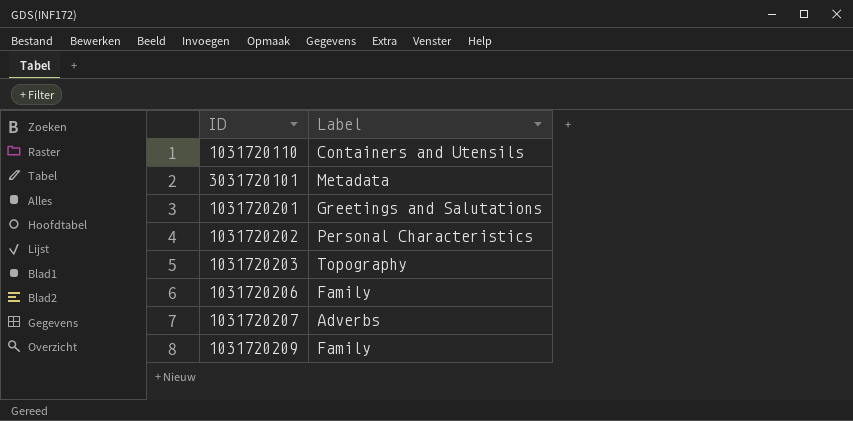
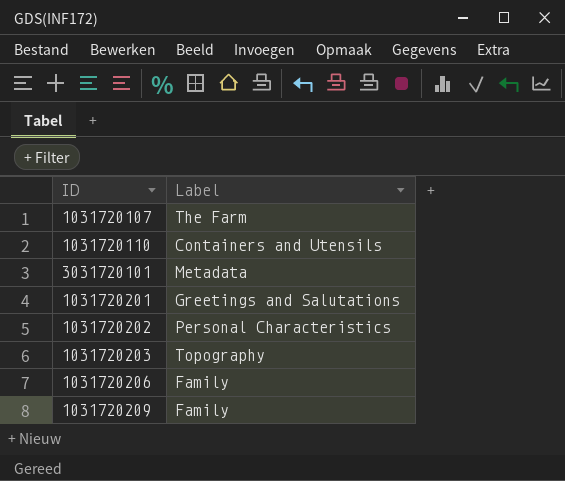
row 1031720207: Adverbs -> none
row 1031720107: none -> The Farm

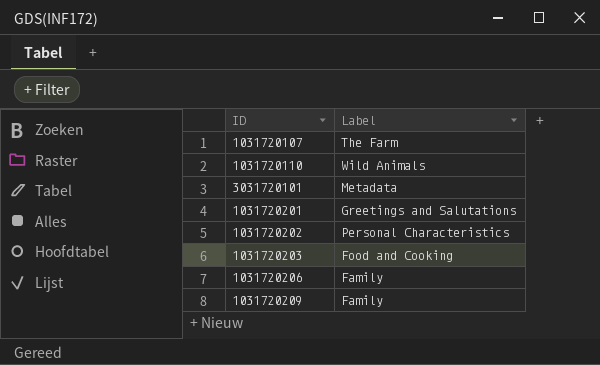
1031720110 | Label: Containers and Utensils -> Wild Animals
1031720203 | Label: Topography -> Food and Cooking

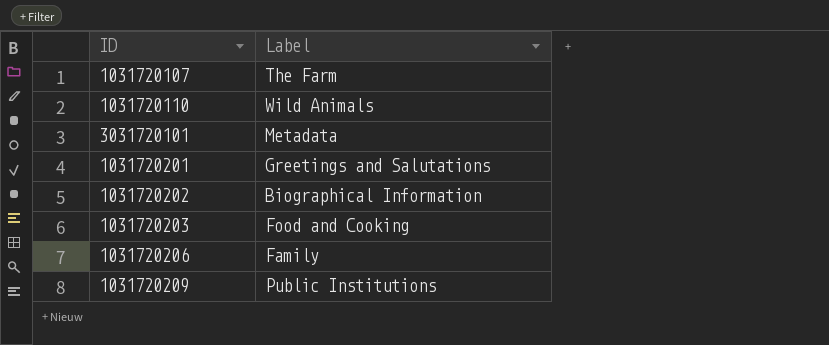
1031720202 | Label: Personal Characteristics -> Biographical Information
1031720209 | Label: Family -> Public Institutions

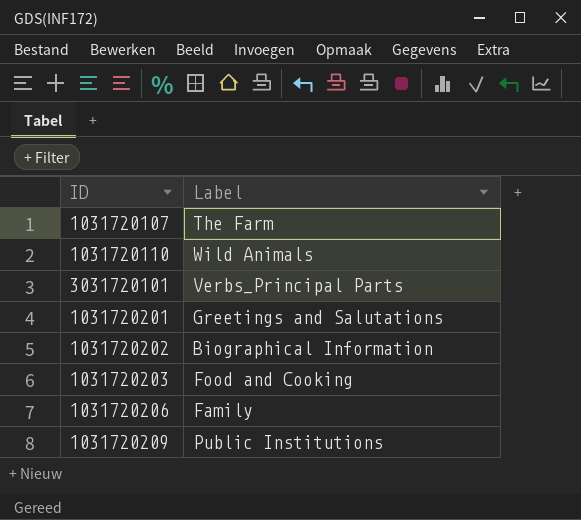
3031720101 | Label: Metadata -> Verbs_Principal Parts

